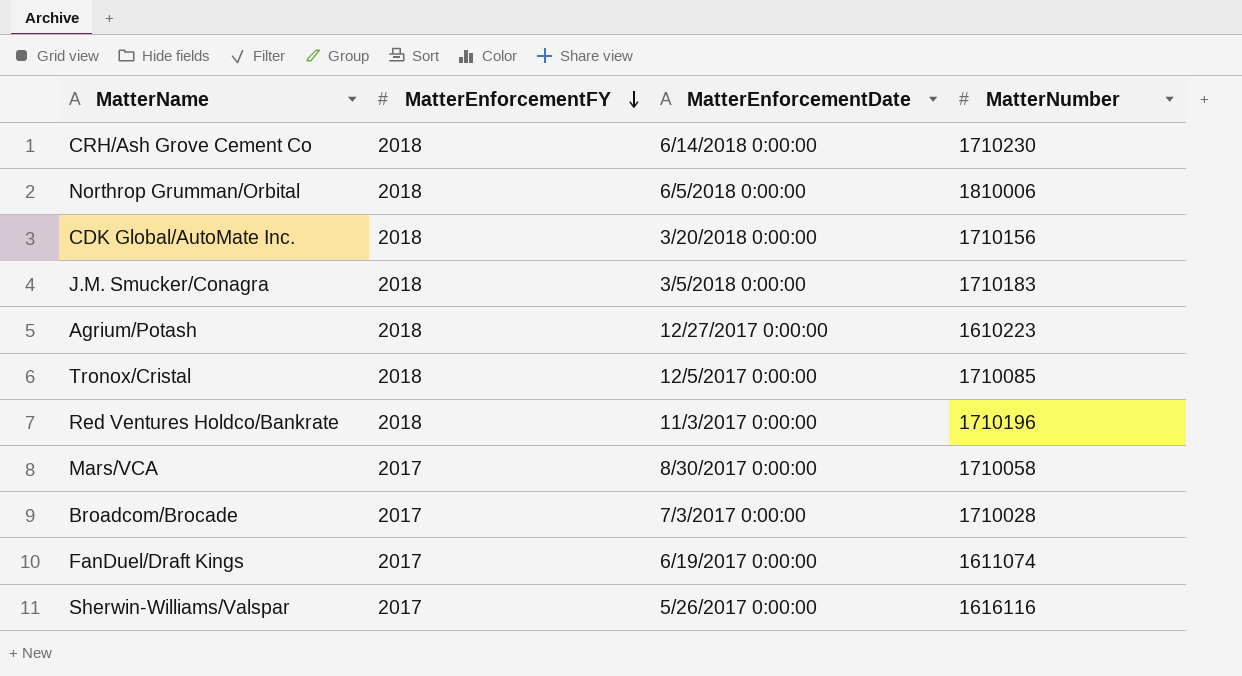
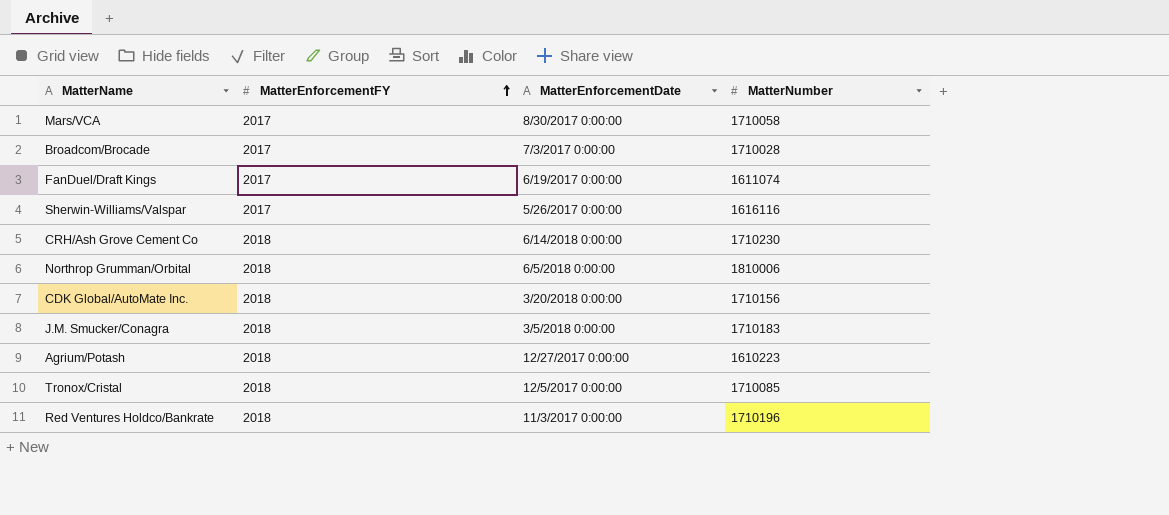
row order: MatterEnforcementFY descending -> MatterEnforcementFY ascending

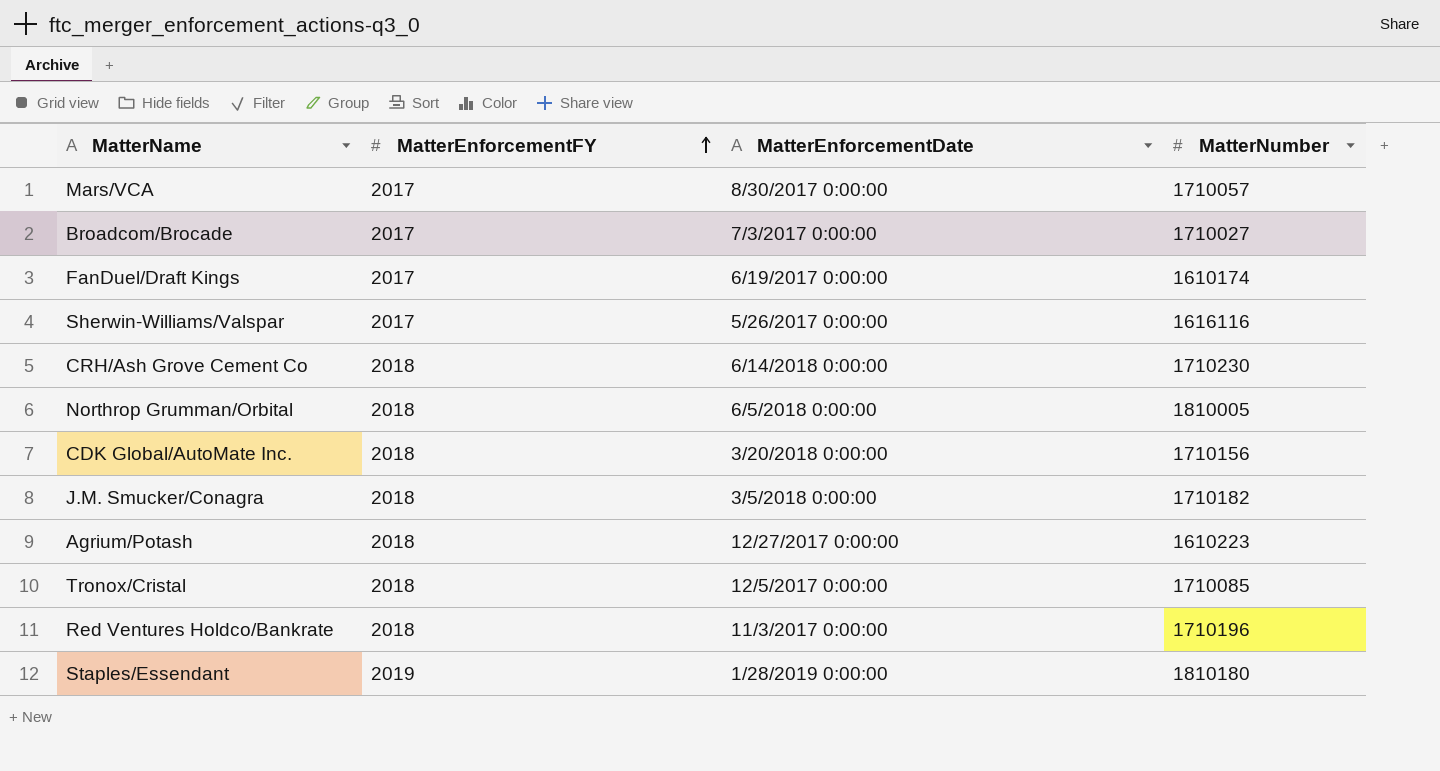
Mars/VCA | MatterNumber: 1710058 -> 1710057
Broadcom/Brocade | MatterNumber: 1710028 -> 1710027
FanDuel/Draft Kings | MatterNumber: 1611074 -> 1610174
Northrop Grumman/Orbital | MatterNumber: 1810006 -> 1810005
J.M. Smucker/Conagra | MatterNumber: 1710183 -> 1710182
row Staples/Essendant: none -> 2019 | 1/28/2019 0:00:00 | 1810180

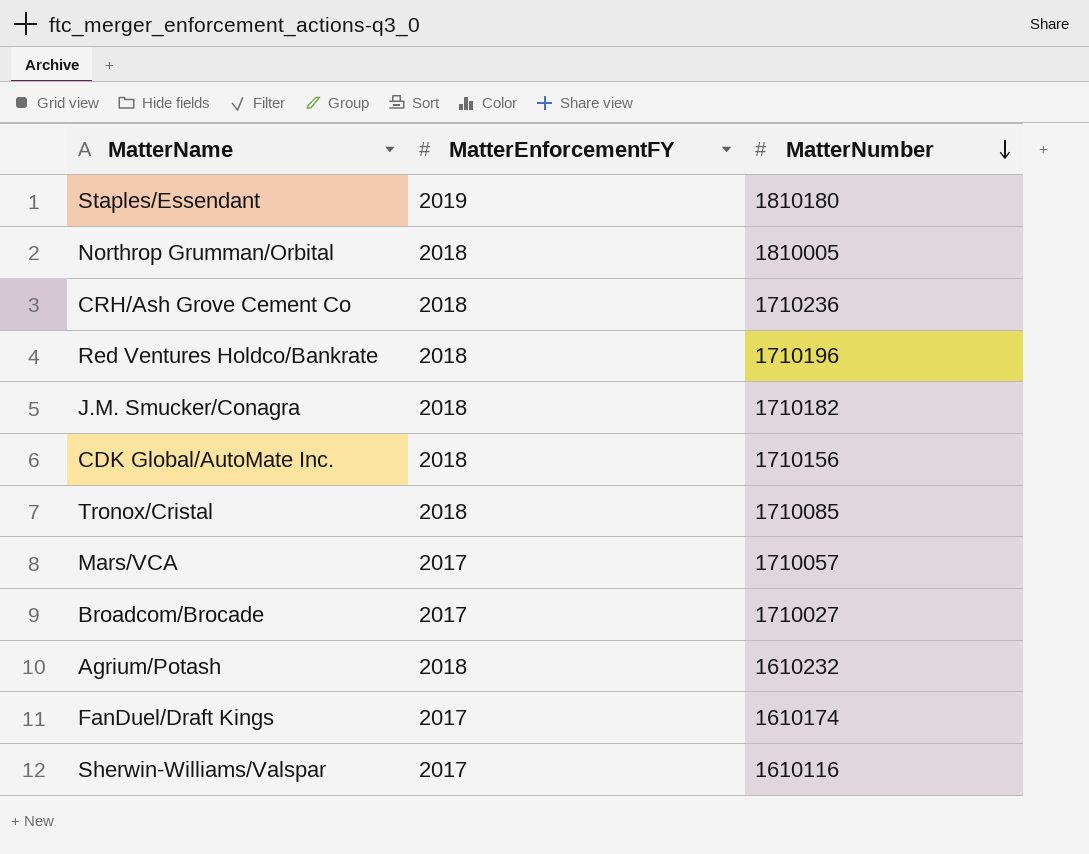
row order: MatterEnforcementFY ascending -> MatterNumber descending
column MatterEnforcementDate | position: 3 -> none
CRH/Ash Grove Cement Co | MatterNumber: 1710230 -> 1710236
Agrium/Potash | MatterNumber: 1610223 -> 1610232
Sherwin-Williams/Valspar | MatterNumber: 1616116 -> 1610116

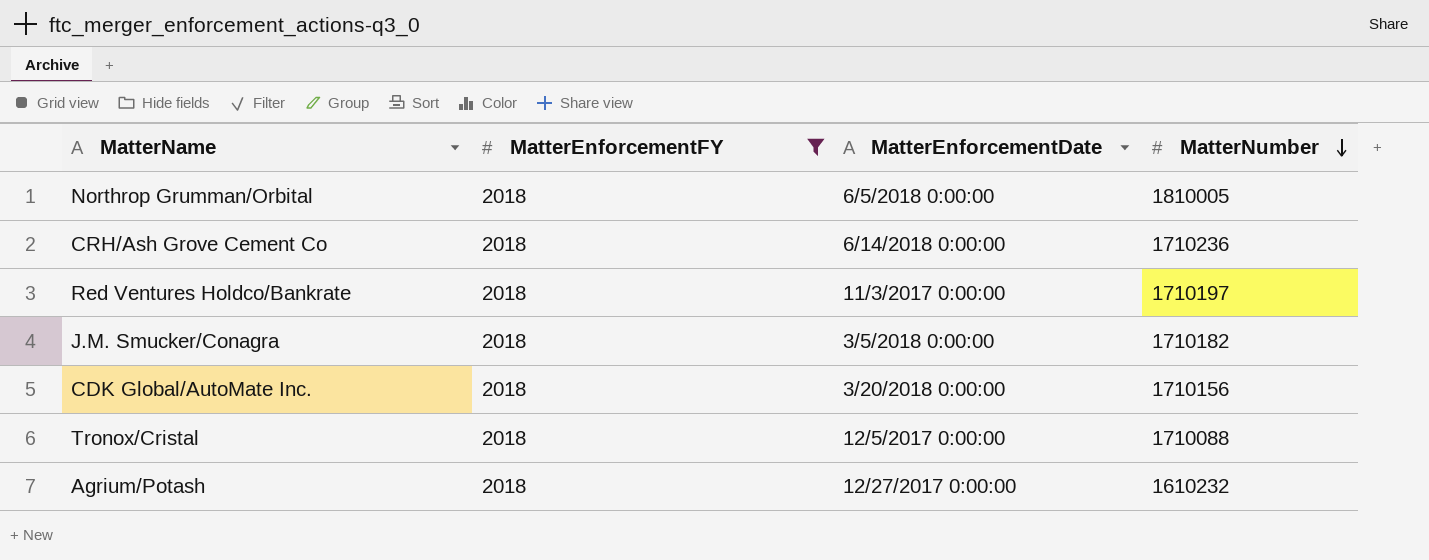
filter: none -> MatterEnforcementFY = 2018
column MatterEnforcementDate | position: none -> 3
Red Ventures Holdco/Bankrate | MatterNumber: 1710196 -> 1710197
Tronox/Cristal | MatterNumber: 1710085 -> 1710088

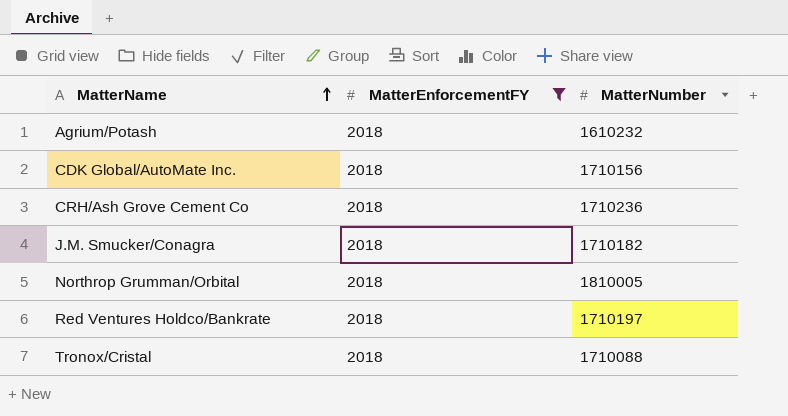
row order: MatterNumber descending -> MatterName ascending
column MatterEnforcementDate | position: 3 -> none

